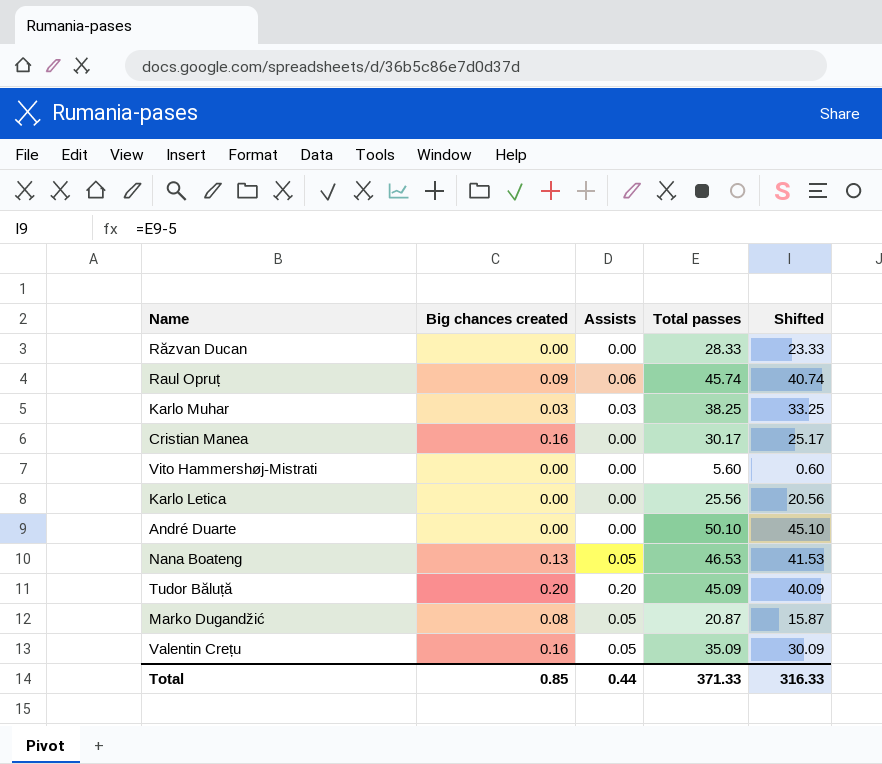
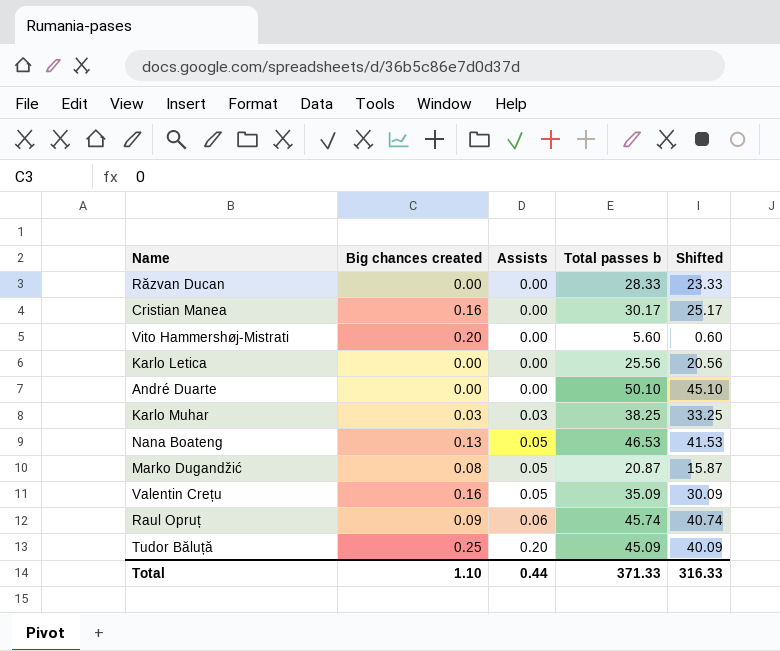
row order: none -> Assists ascending
column name: Total passes -> Total passes b
Vito Hammershøj-Mistrati | Big chances created: 0.00 -> 0.20
Tudor Băluță | Big chances created: 0.20 -> 0.25
Total | Big chances created: 0.85 -> 1.10

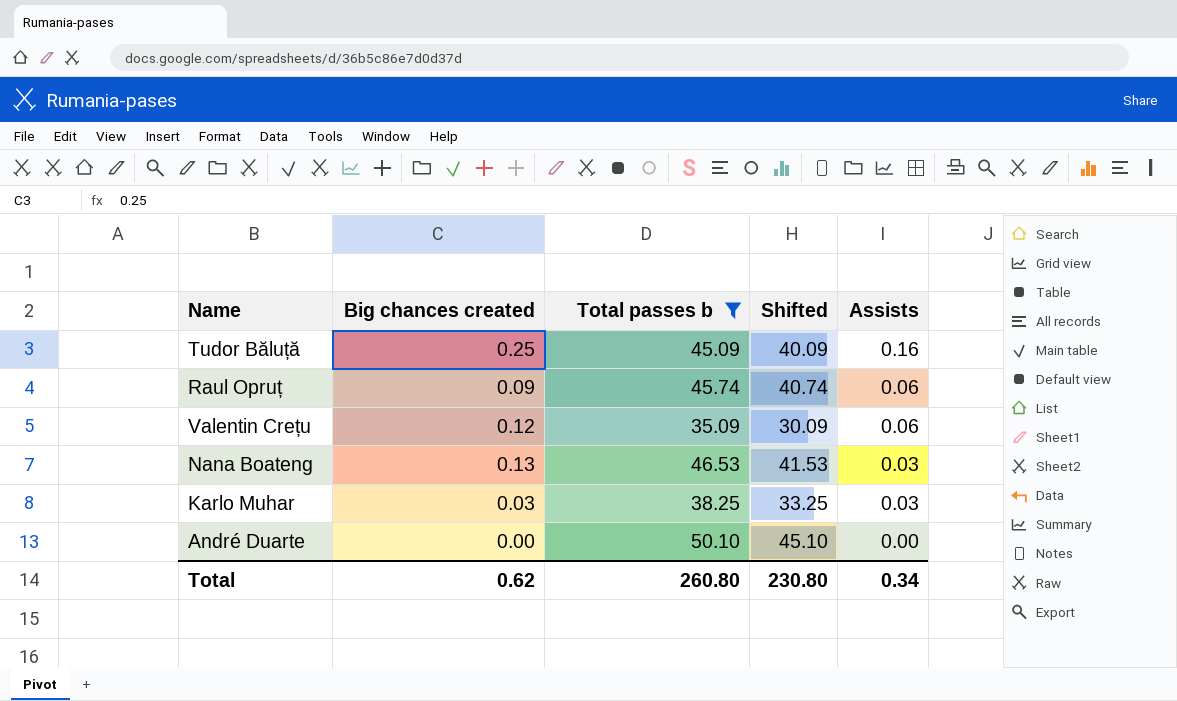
filter: none -> Total passes b >= 35.09
row order: Assists ascending -> Assists descending
column Assists | position: 3 -> 5
Tudor Băluță | Assists: 0.20 -> 0.16
Valentin Crețu | Big chances created: 0.16 -> 0.12
Valentin Crețu | Assists: 0.05 -> 0.06
Nana Boateng | Assists: 0.05 -> 0.03
Total | Big chances created: 1.10 -> 0.62
Total | Total passes b: 371.33 -> 260.80
Total | Shifted: 316.33 -> 230.80
Total | Assists: 0.44 -> 0.34

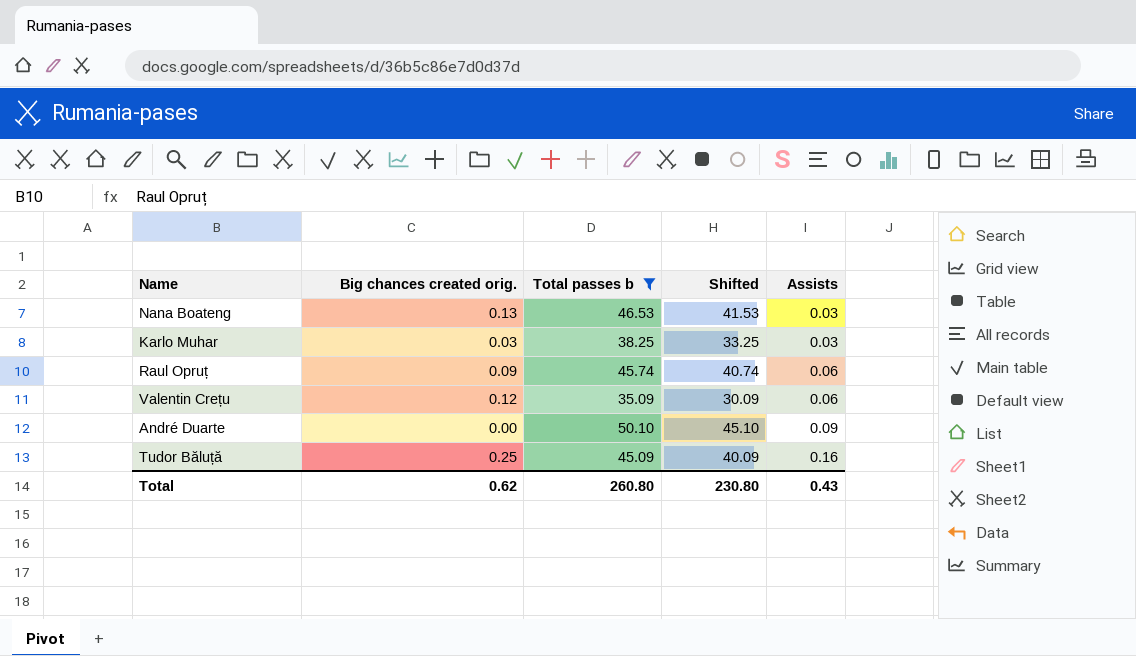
row order: Assists descending -> Assists ascending
column name: Big chances created -> Big chances created orig.
André Duarte | Assists: 0.00 -> 0.09
Total | Assists: 0.34 -> 0.43

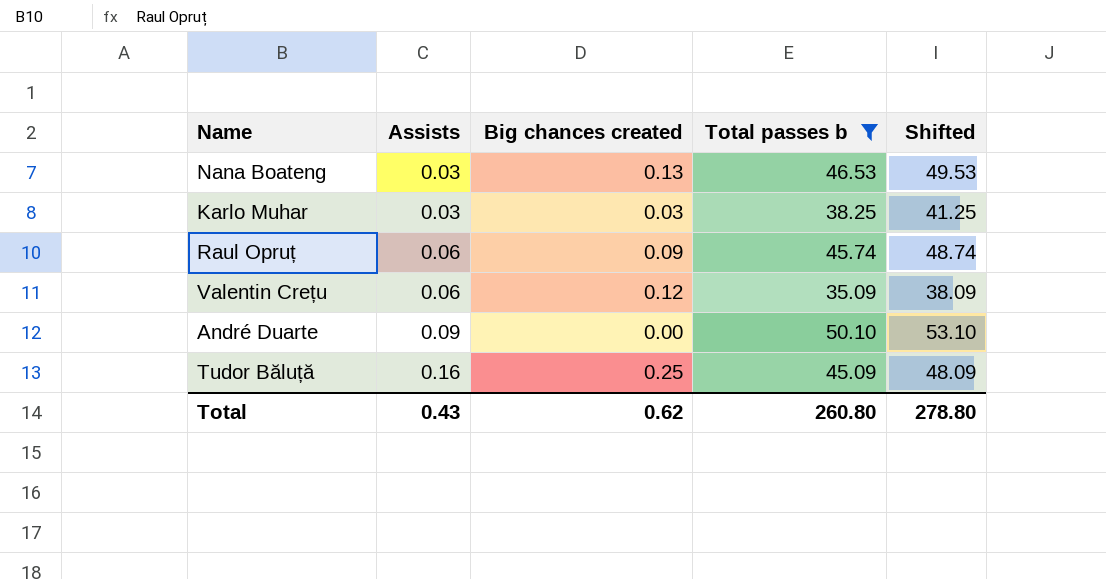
column Assists | position: 5 -> 2
column name: Big chances created orig. -> Big chances created
column Shifted | formula: [Total passes b] - 5 -> [Total passes b] + 3
Total | Shifted: 230.80 -> 278.80

